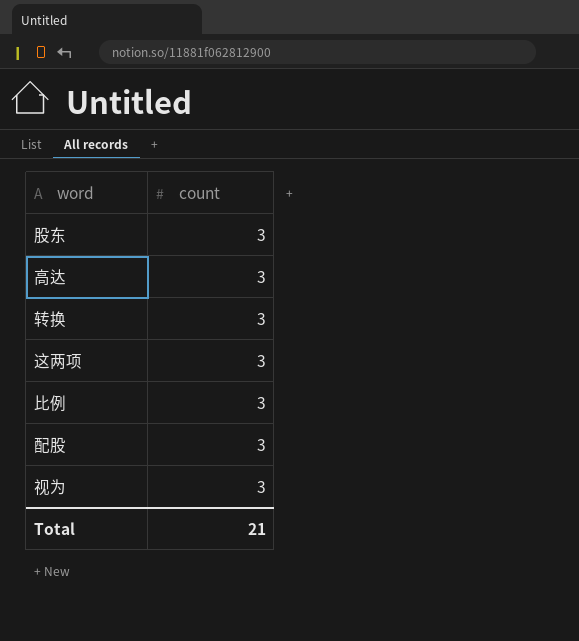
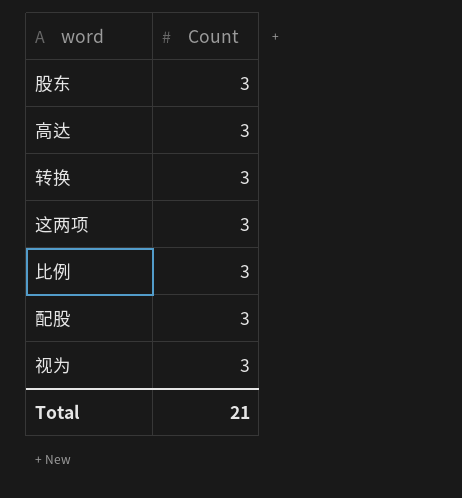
column name: count -> Count

